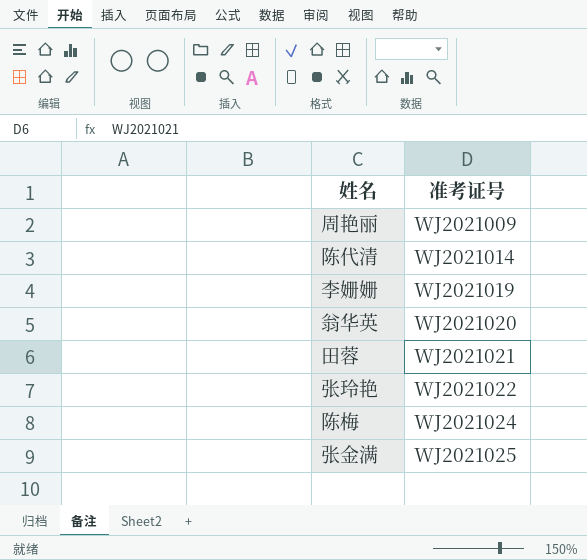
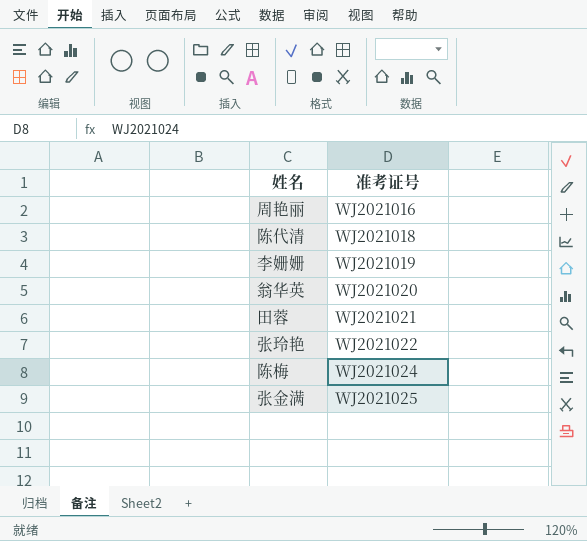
周艳丽 | 准考证号: WJ2021009 -> WJ2021016
陈代清 | 准考证号: WJ2021014 -> WJ2021018

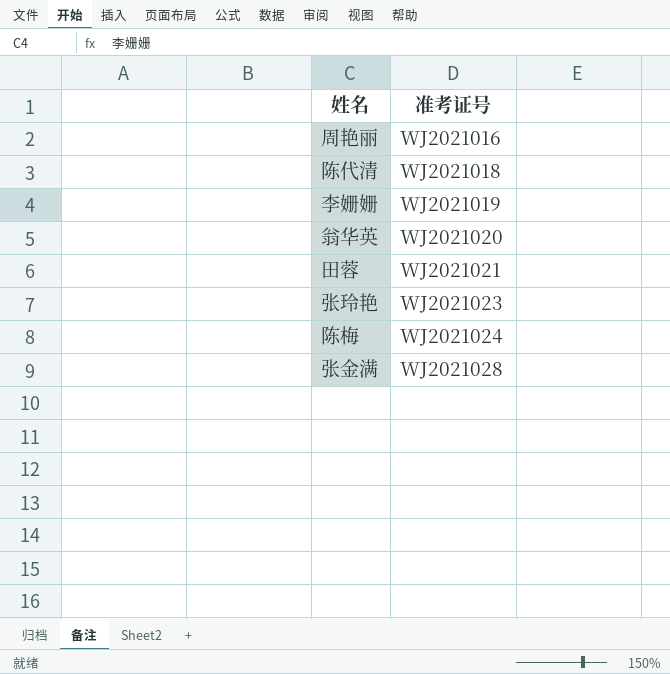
张玲艳 | 准考证号: WJ2021022 -> WJ2021023
张金满 | 准考证号: WJ2021025 -> WJ2021028

